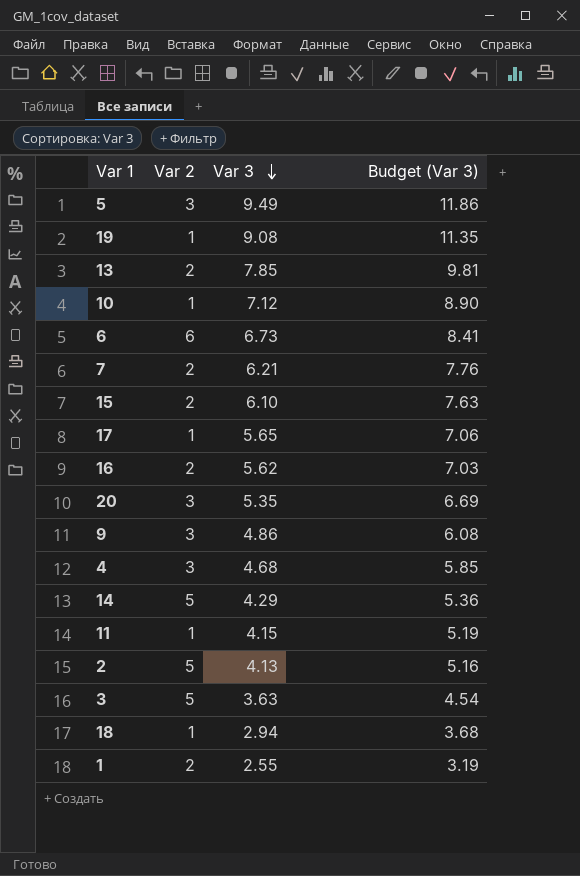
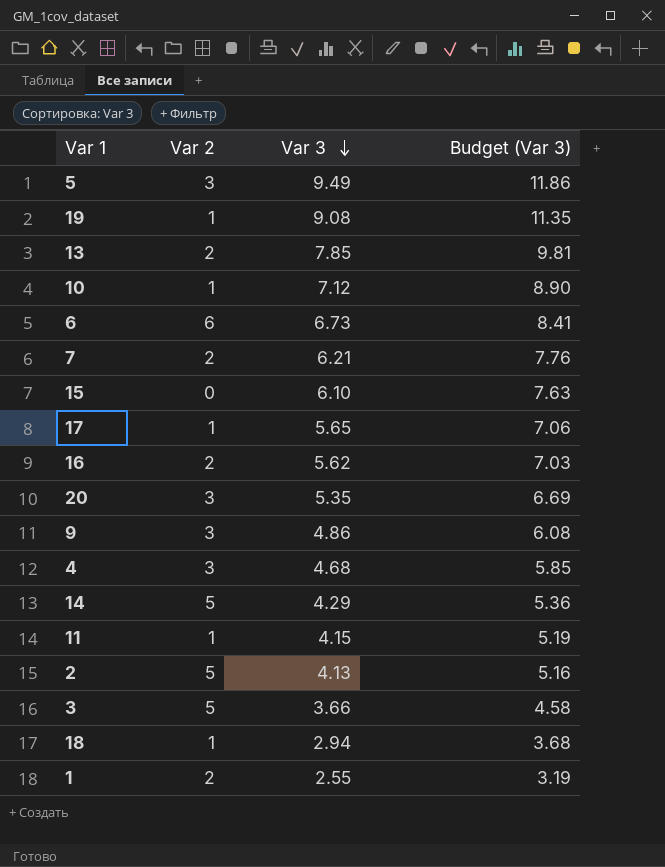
15 | Var 2: 2 -> 0
3 | Var 3: 3.63 -> 3.66
3 | Budget (Var 3): 4.54 -> 4.58

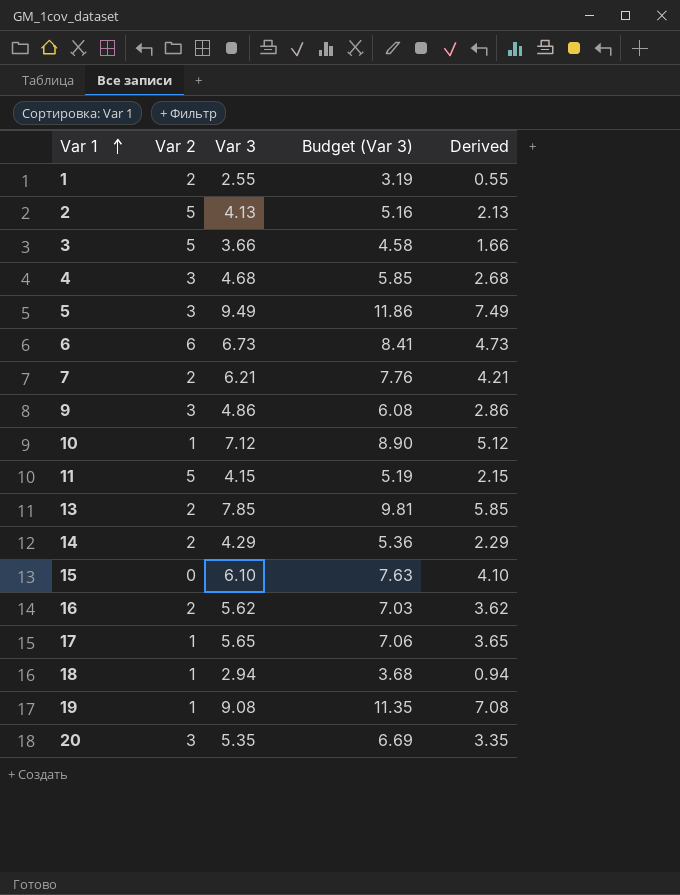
row order: Var 3 descending -> Var 1 ascending
column Derived | formula: none -> [Var 3] - 2
11 | Var 2: 1 -> 5
14 | Var 2: 5 -> 2

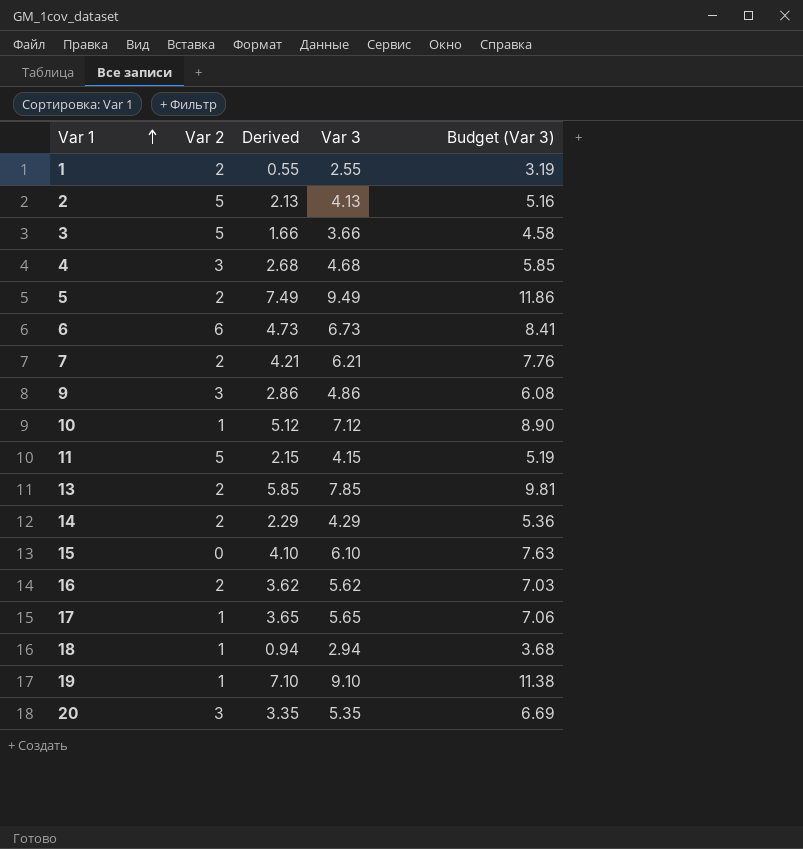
column Derived | position: 5 -> 3
5 | Var 2: 3 -> 2
19 | Derived: 7.08 -> 7.10
19 | Var 3: 9.08 -> 9.10
19 | Budget (Var 3): 11.35 -> 11.38

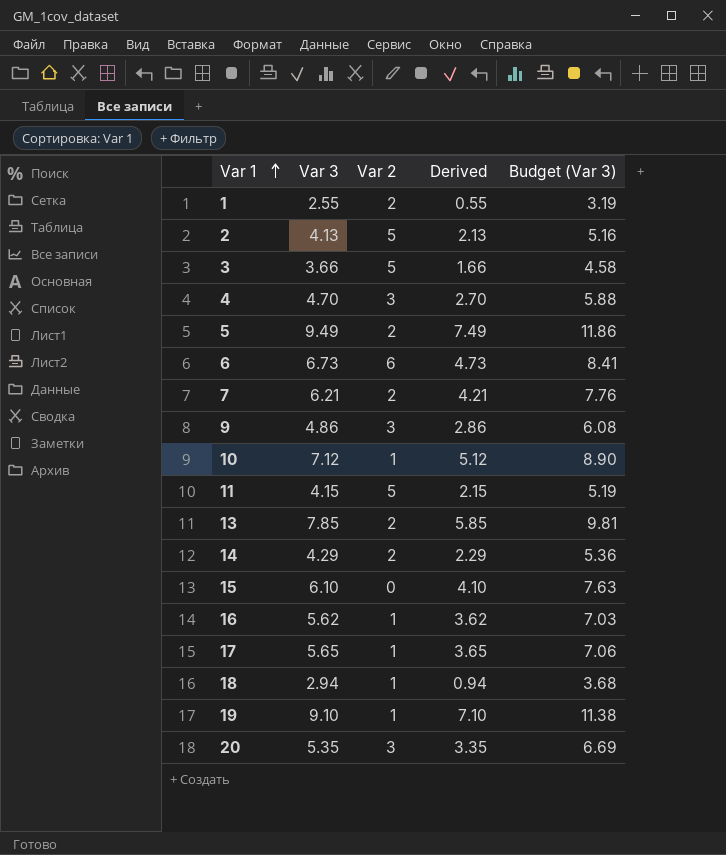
column Var 3 | position: 4 -> 2
4 | Var 3: 4.68 -> 4.70
4 | Derived: 2.68 -> 2.70
4 | Budget (Var 3): 5.85 -> 5.88
16 | Var 2: 2 -> 1

